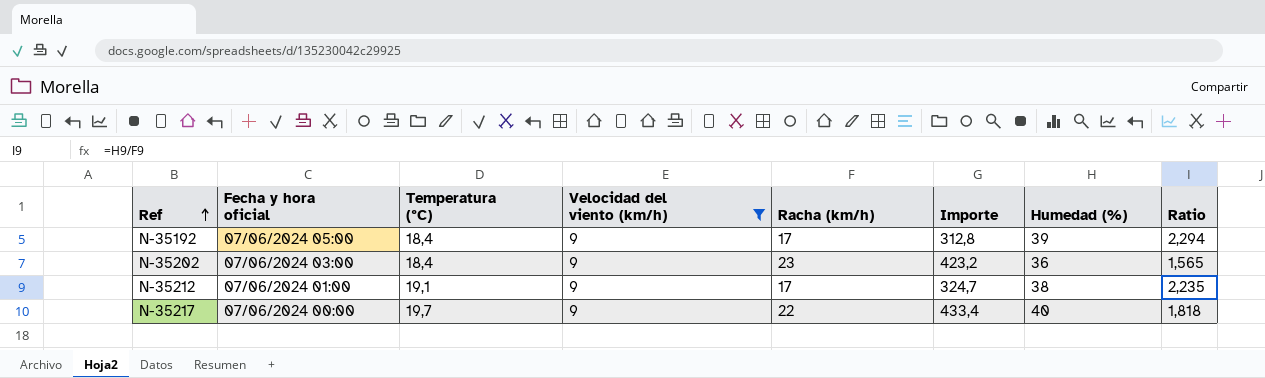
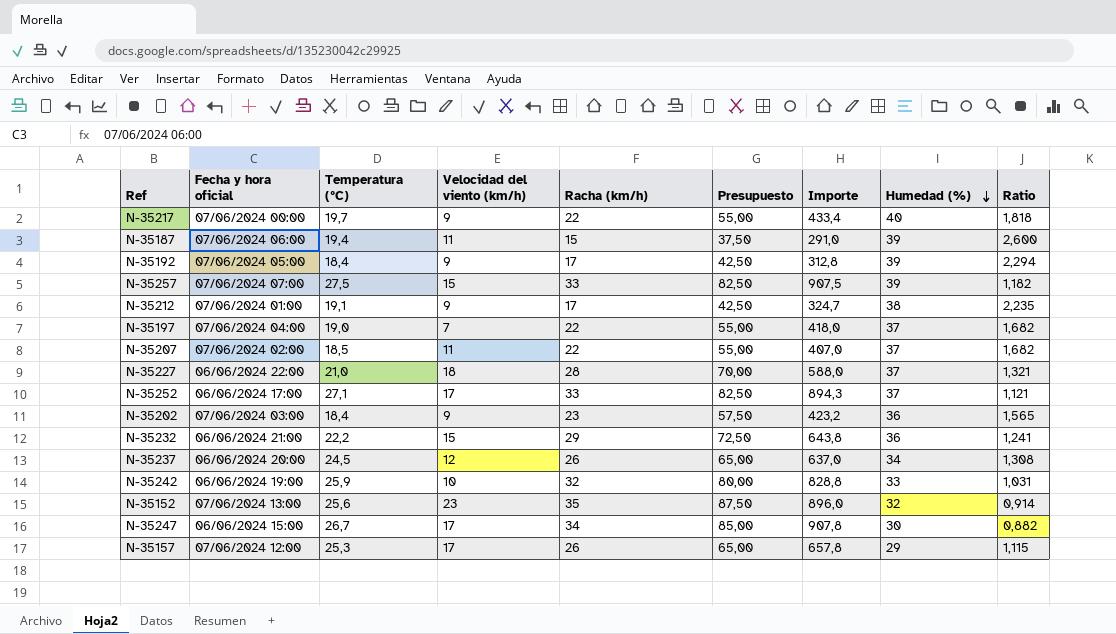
filter: Velocidad del viento (km/h) = 9 -> none
row order: Ref ascending -> Humedad (%) descending
column Presupuesto | formula: none -> [Racha (km/h)] * 2,5

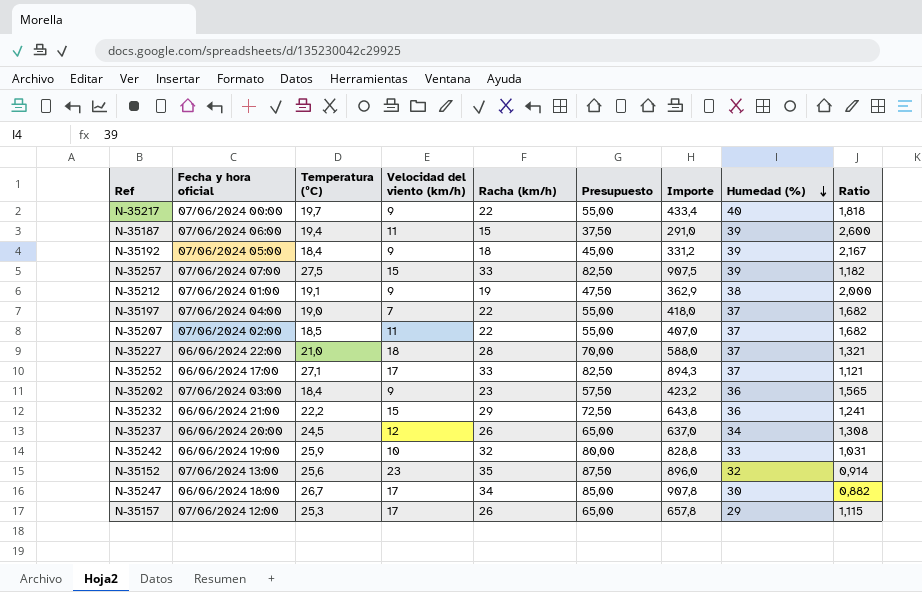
N-35192 | Racha (km/h): 17 -> 18
N-35192 | Presupuesto: 42,50 -> 45,00
N-35192 | Importe: 312,8 -> 331,2
N-35192 | Ratio: 2,294 -> 2,167
N-35212 | Racha (km/h): 17 -> 19
N-35212 | Presupuesto: 42,50 -> 47,50
N-35212 | Importe: 324,7 -> 362,9
N-35212 | Ratio: 2,235 -> 2,000
N-35247 | Fecha y hora oficial: 06/06/2024 15:00 -> 06/06/2024 18:00

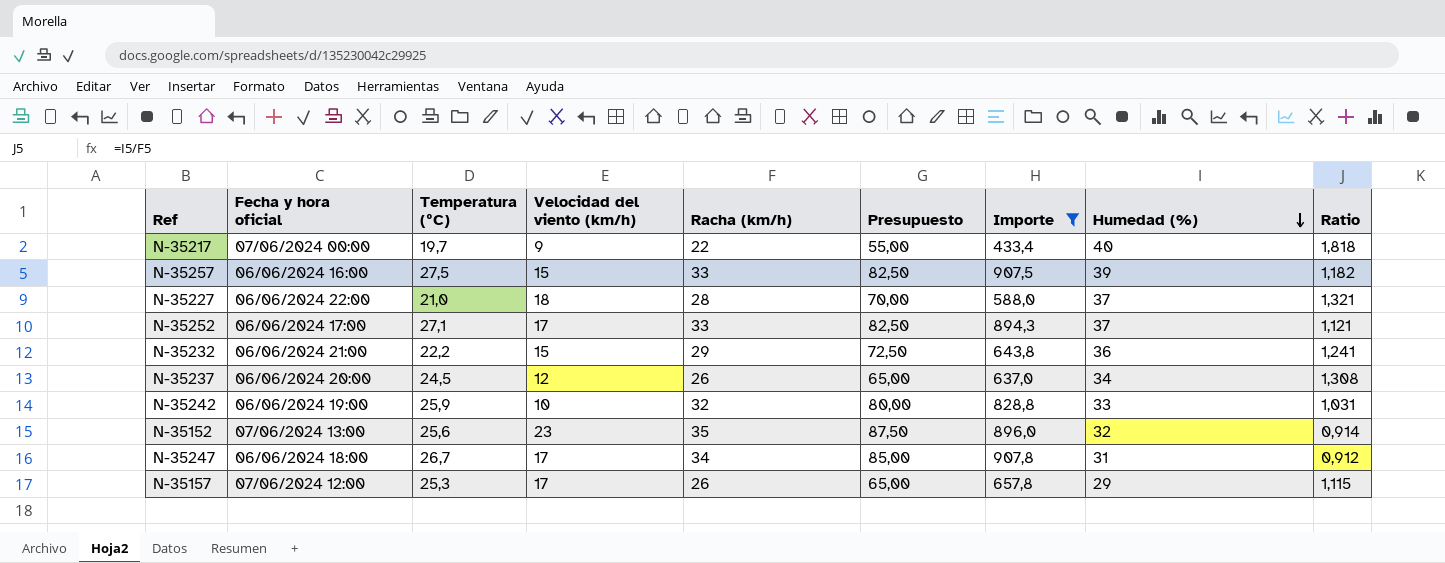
filter: none -> Importe >= 433,4
N-35257 | Fecha y hora oficial: 07/06/2024 07:00 -> 06/06/2024 16:00
N-35247 | Humedad (%): 30 -> 31
N-35247 | Ratio: 0,882 -> 0,912

